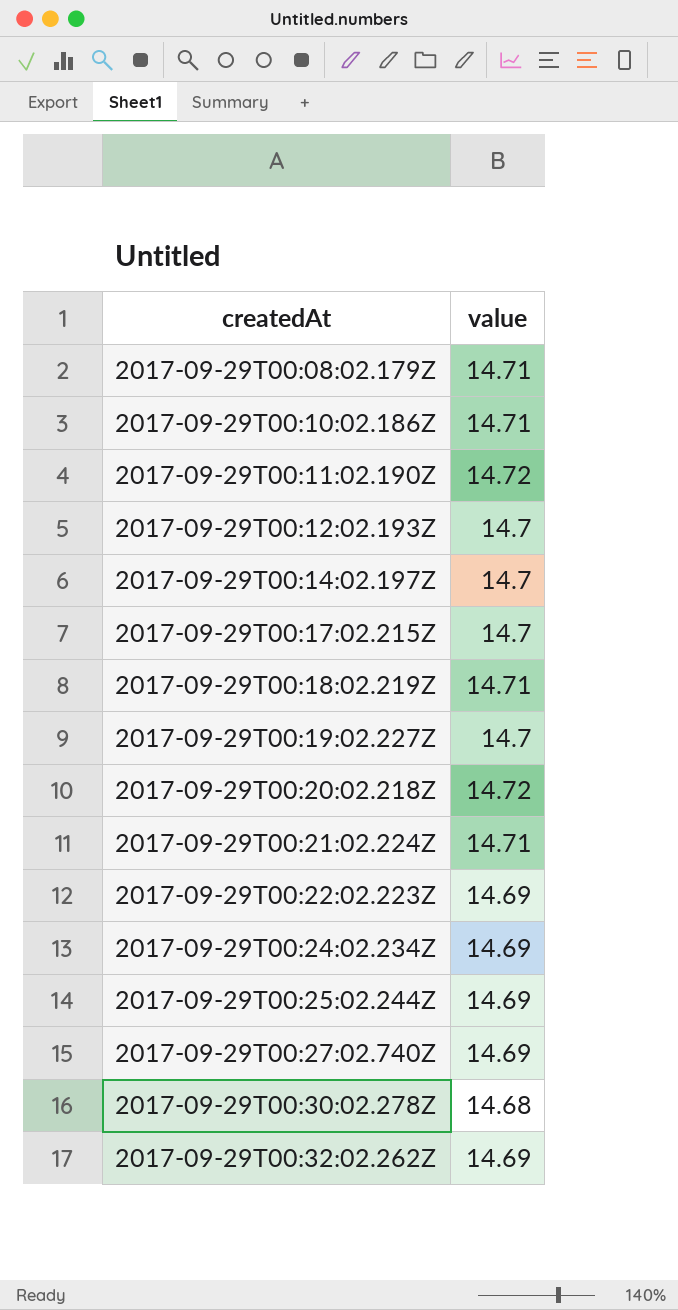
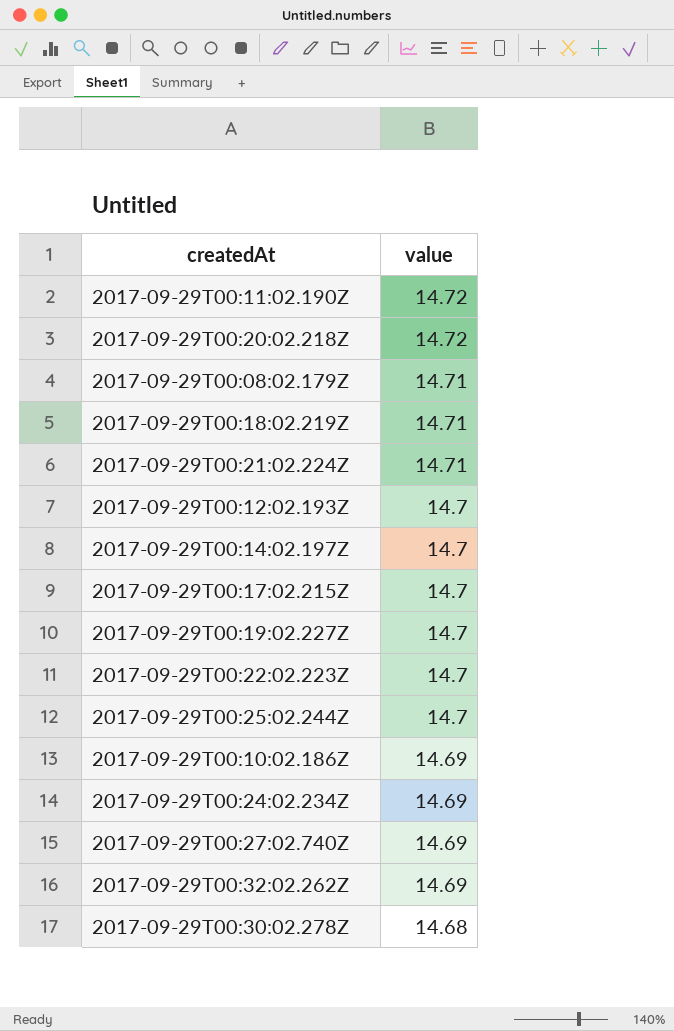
row order: createdAt ascending -> value descending
2017-09-29T00:22:02.223Z | value: 14.69 -> 14.7
2017-09-29T00:25:02.244Z | value: 14.69 -> 14.7
2017-09-29T00:10:02.186Z | value: 14.71 -> 14.69

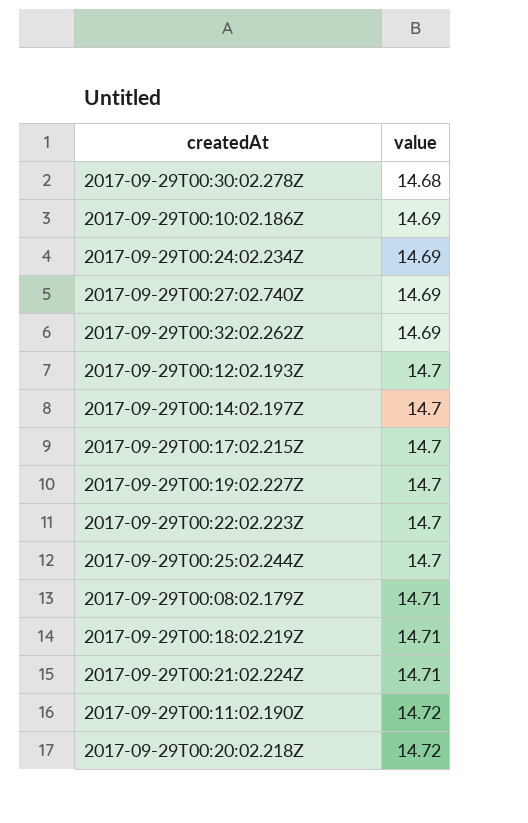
row order: value descending -> value ascending

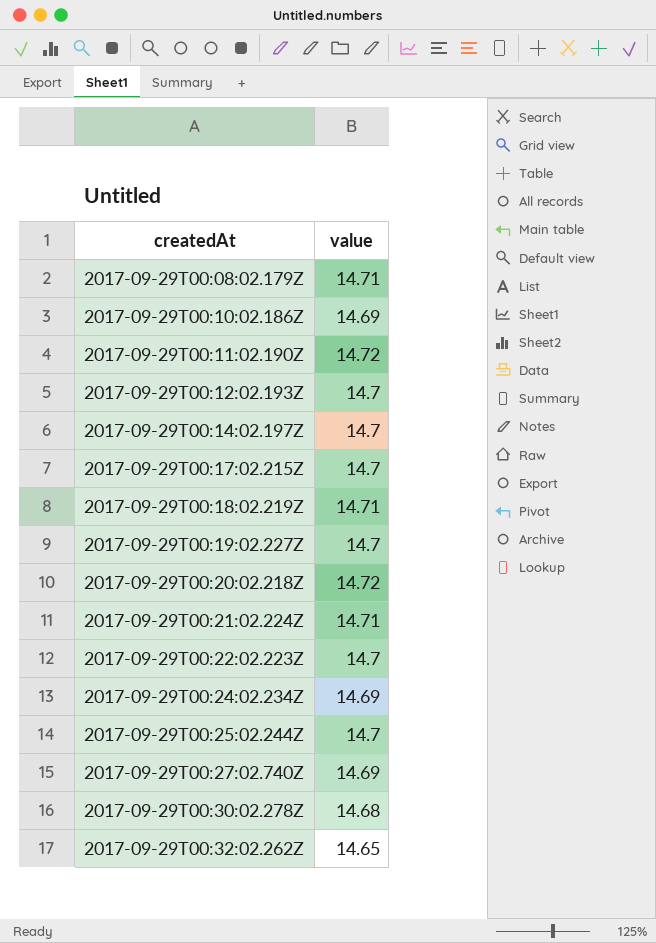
row order: value ascending -> createdAt ascending
2017-09-29T00:32:02.262Z | value: 14.69 -> 14.65

